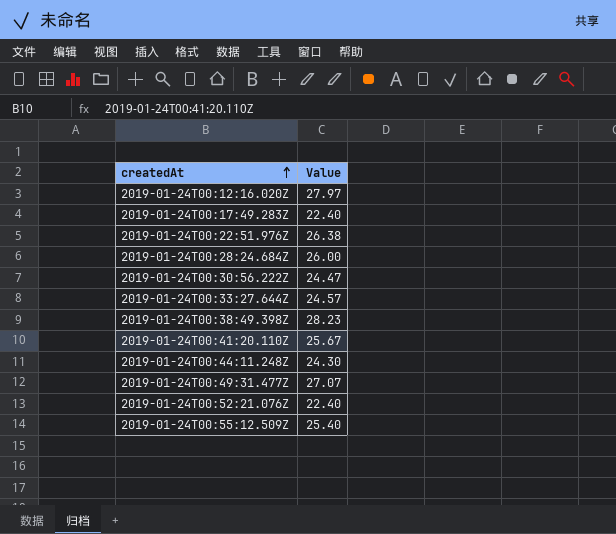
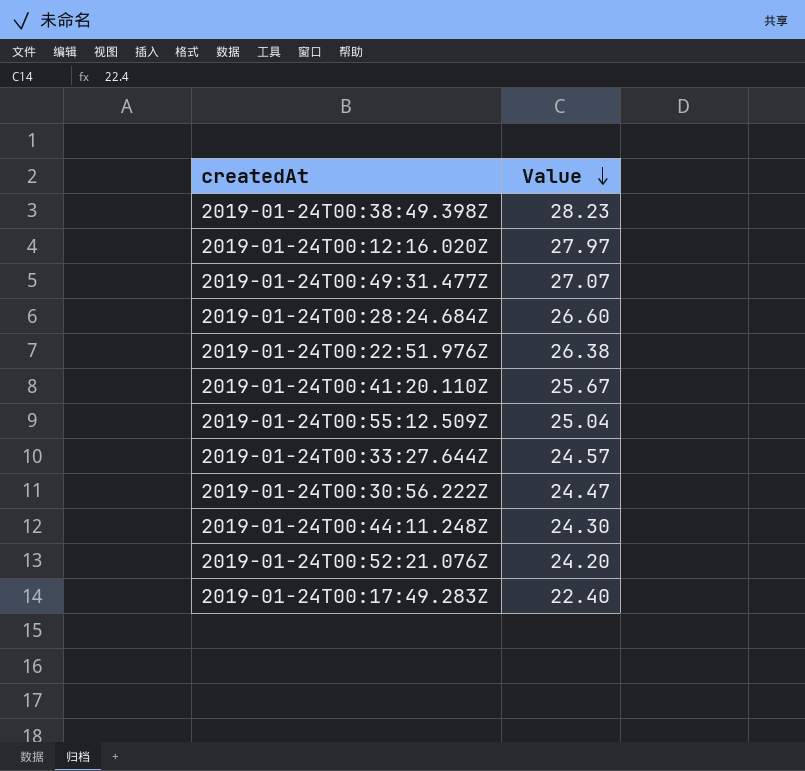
row order: createdAt ascending -> Value descending
2019-01-24T00:28:24.684Z | Value: 26.00 -> 26.60
2019-01-24T00:55:12.509Z | Value: 25.40 -> 25.04
2019-01-24T00:52:21.076Z | Value: 22.40 -> 24.20

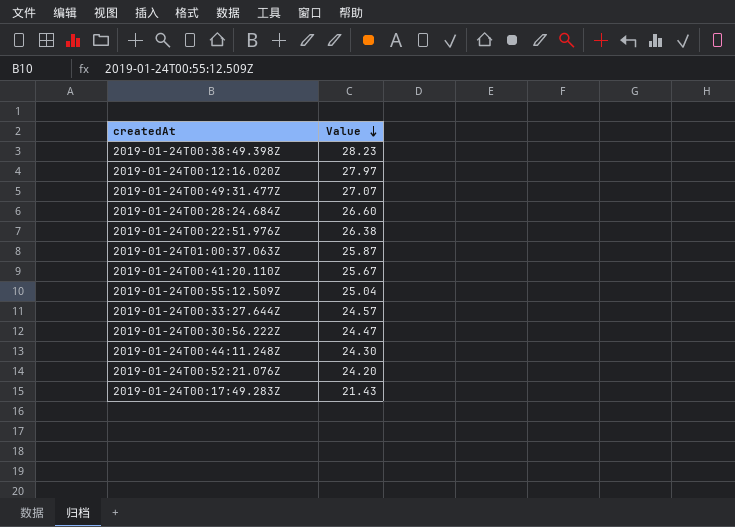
row 2019-01-24T01:00:37.063Z: none -> 25.87
2019-01-24T00:17:49.283Z | Value: 22.40 -> 21.43

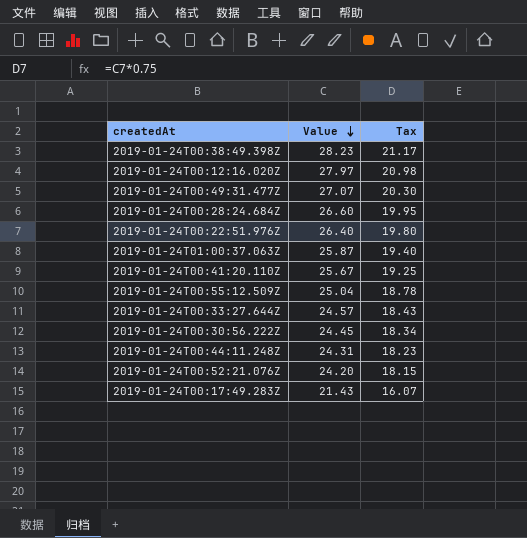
column Tax | formula: none -> [Value] * 0.75
2019-01-24T00:22:51.976Z | Value: 26.38 -> 26.40
2019-01-24T00:30:56.222Z | Value: 24.47 -> 24.45
2019-01-24T00:44:11.248Z | Value: 24.30 -> 24.31

